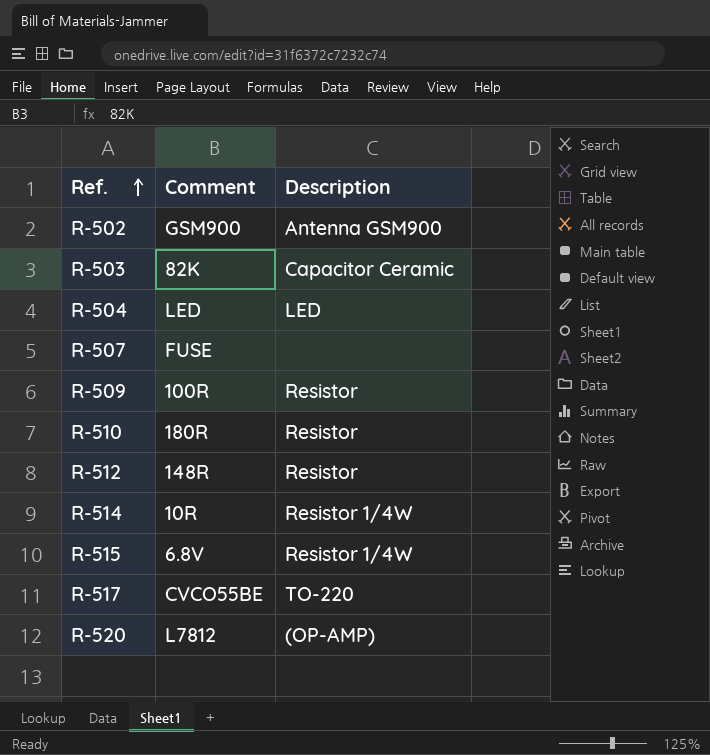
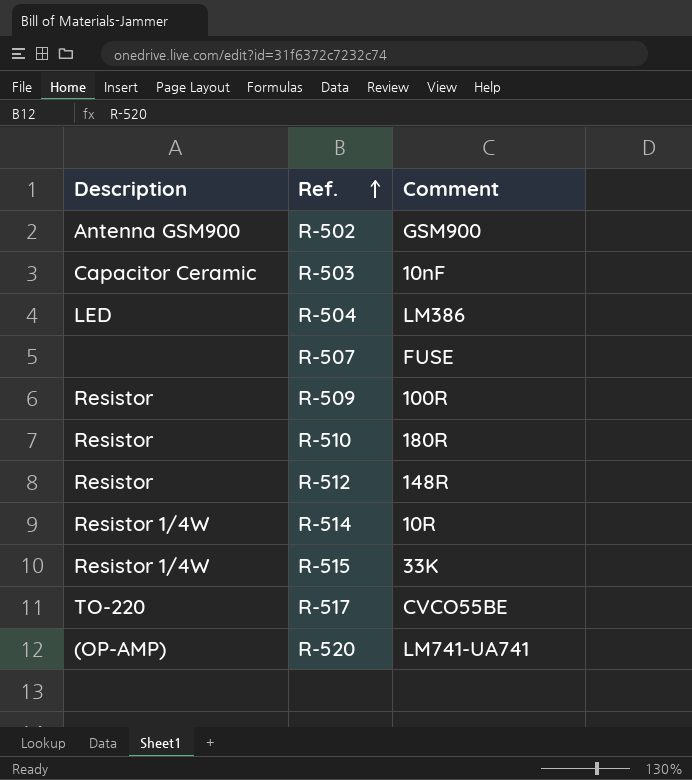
column Description | position: 3 -> 1
R-503 | Comment: 82K -> 10nF
R-504 | Comment: LED -> LM386
R-515 | Comment: 6.8V -> 33K
R-520 | Comment: L7812 -> LM741-UA741

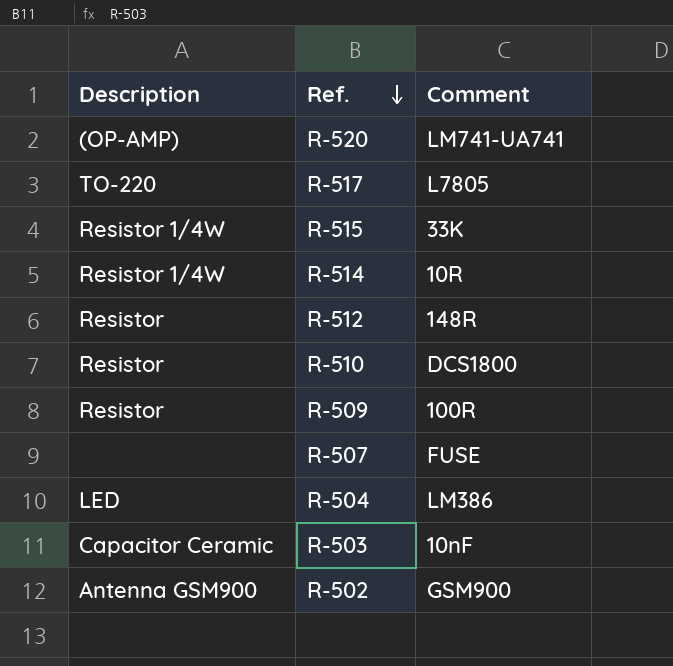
row order: Ref. ascending -> Ref. descending
R-517 | Comment: CVCO55BE -> L7805
R-510 | Comment: 180R -> DCS1800

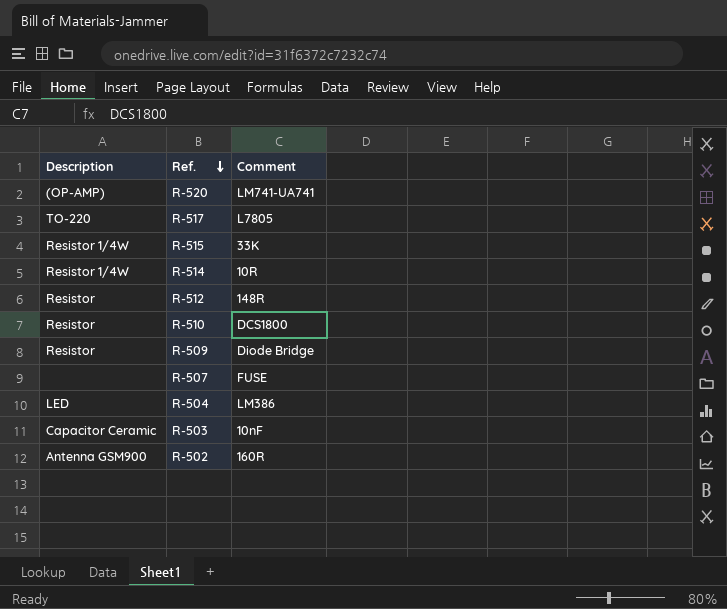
R-509 | Comment: 100R -> Diode Bridge
R-502 | Comment: GSM900 -> 160R

